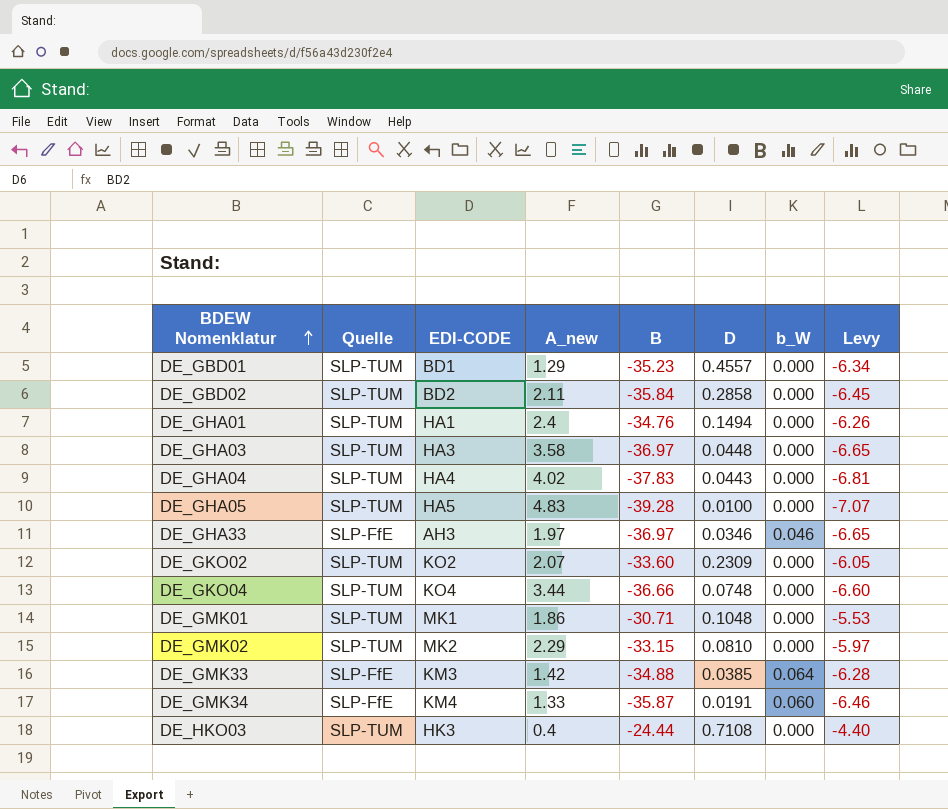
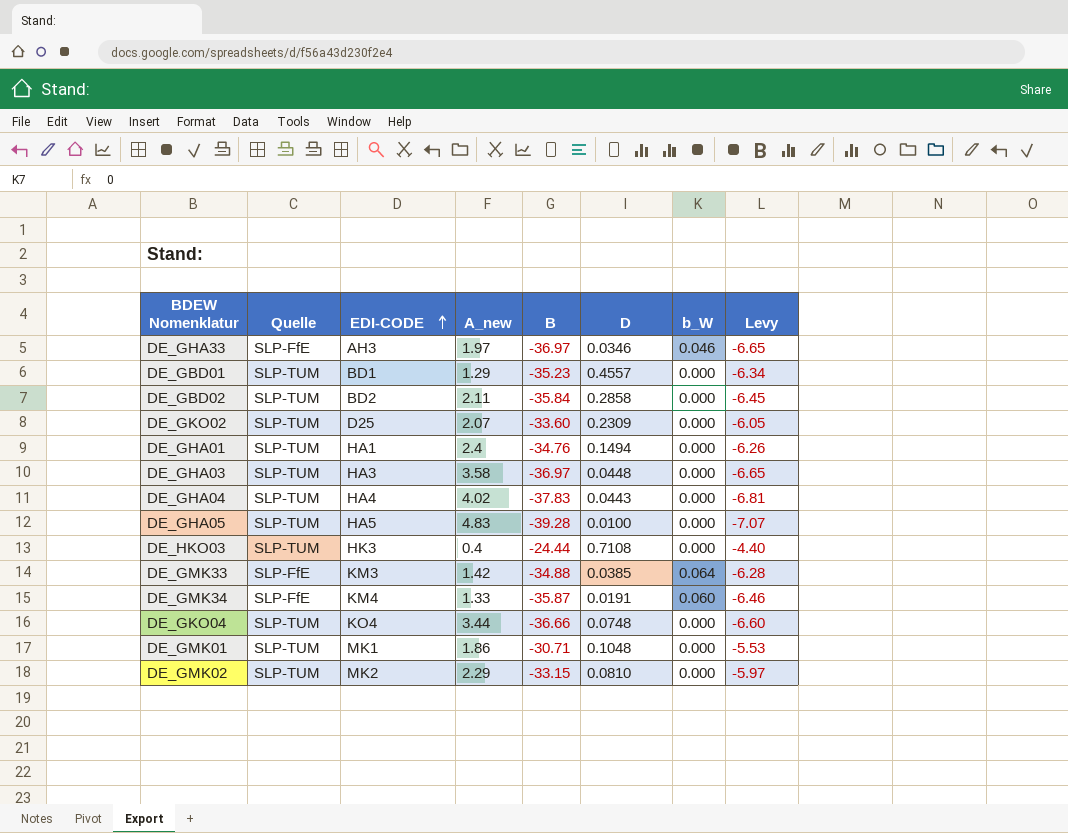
row order: BDEW Nomenklatur ascending -> EDI-CODE ascending
DE_GKO02 | EDI-CODE: KO2 -> D25

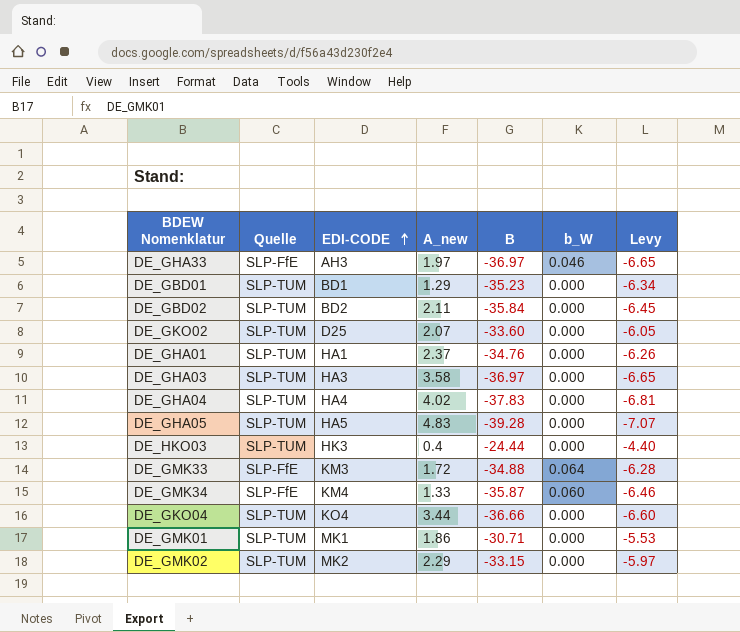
column D | position: 6 -> none
DE_GHA01 | A_new: 2.4 -> 2.37
DE_GMK33 | A_new: 1.42 -> 1.72

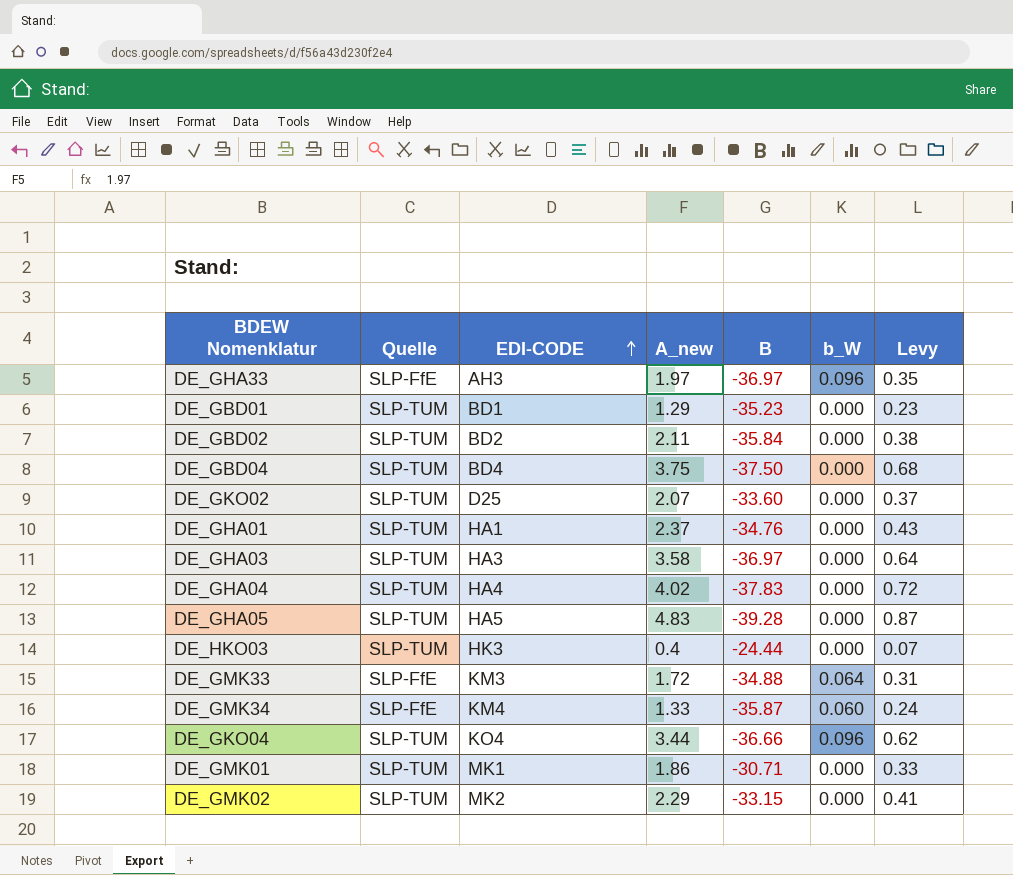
column Levy | formula: [B] * 0.18 -> [A_new] * 0.18
DE_GHA33 | b_W: 0.046 -> 0.096
row DE_GBD04: none -> SLP-TUM | BD4 | 3.75 | -37.50 | 0.000 | 0.68
DE_GKO04 | b_W: 0.000 -> 0.096

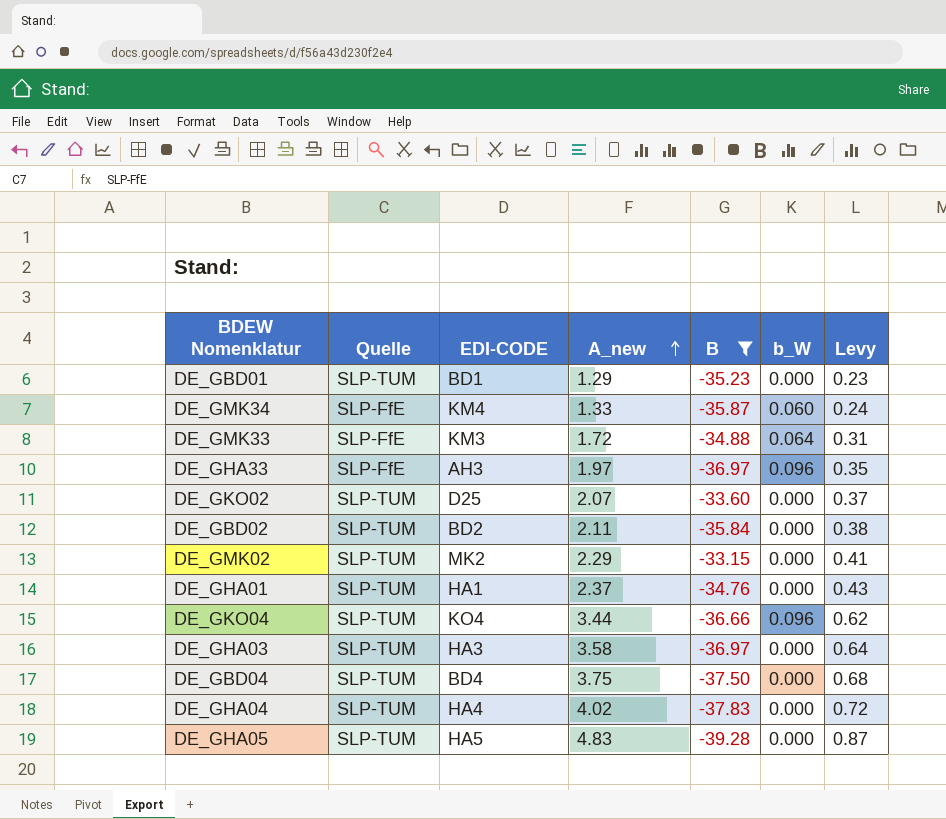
filter: none -> B <= -33.15
row order: EDI-CODE ascending -> A_new ascending

